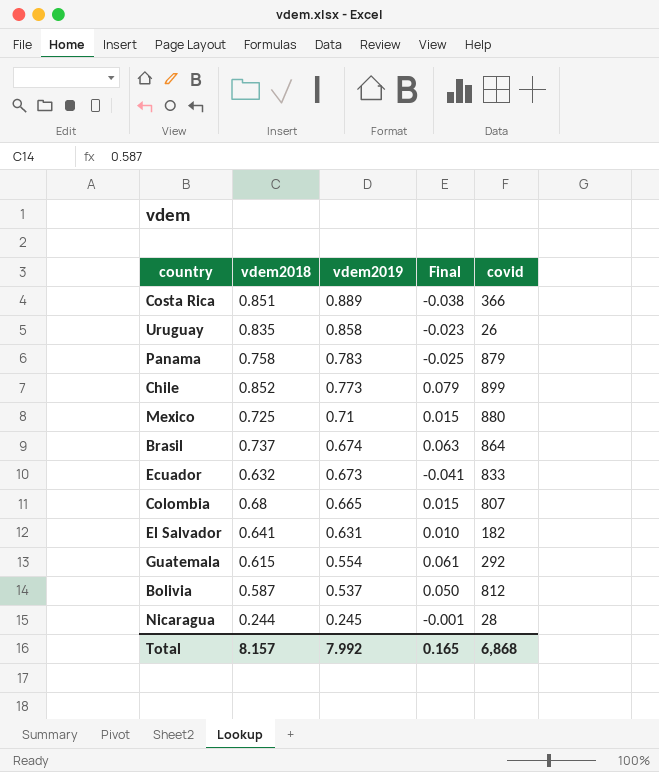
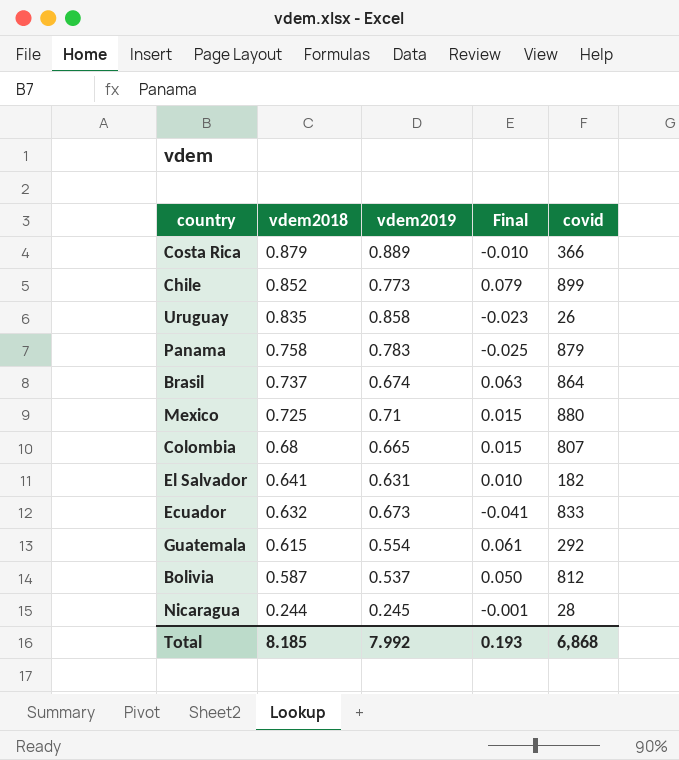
row order: vdem2019 descending -> vdem2018 descending
Costa Rica | vdem2018: 0.851 -> 0.879
Costa Rica | Final: -0.038 -> -0.010
Total | vdem2018: 8.157 -> 8.185
Total | Final: 0.165 -> 0.193

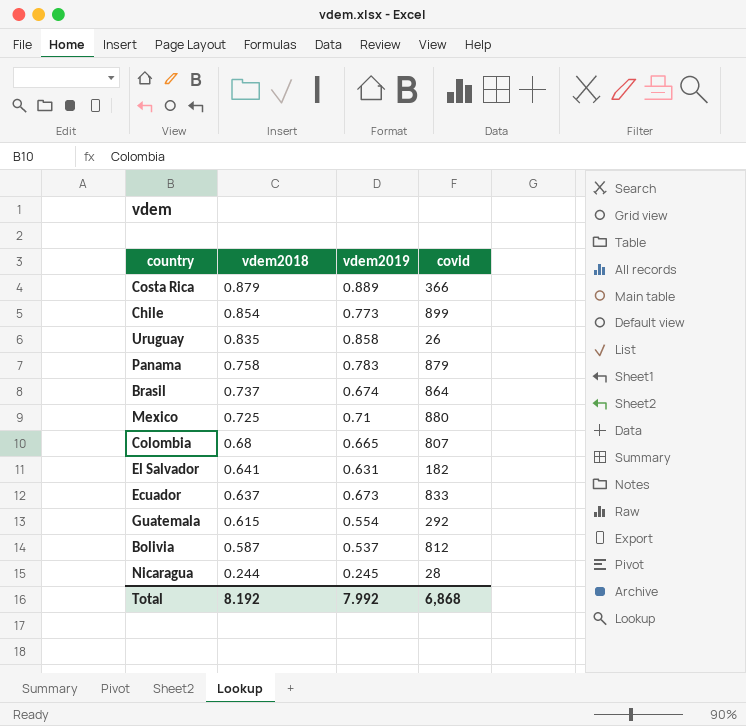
column Final | formula: [vdem2018] - [vdem2019] -> none
Chile | vdem2018: 0.852 -> 0.854
Ecuador | vdem2018: 0.632 -> 0.637
Total | vdem2018: 8.185 -> 8.192

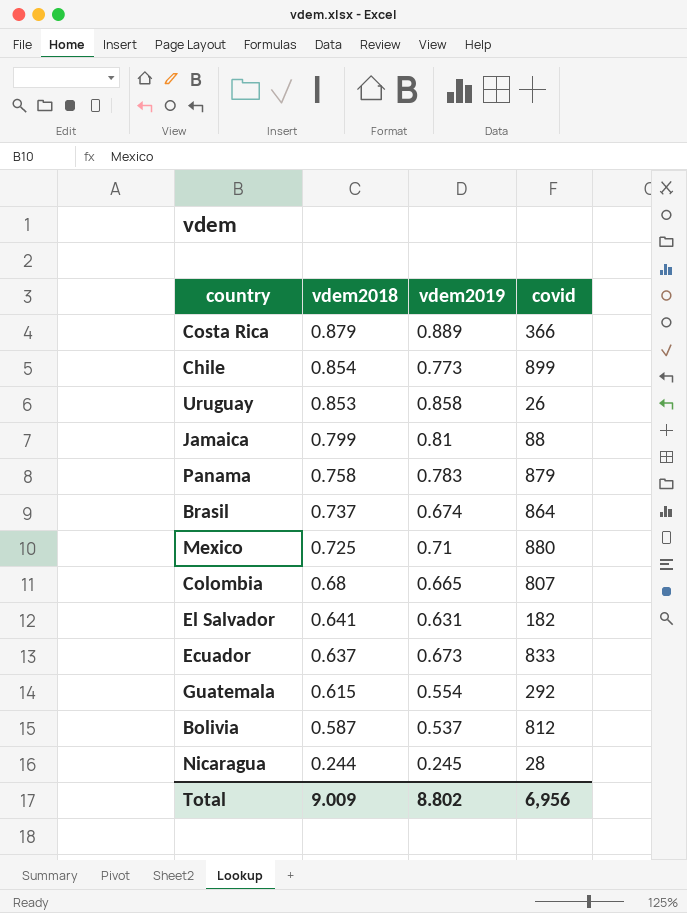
Uruguay | vdem2018: 0.835 -> 0.853
row Jamaica: none -> 0.799 | 0.81 | 88
Total | vdem2018: 8.192 -> 9.009
Total | vdem2019: 7.992 -> 8.802
Total | covid: 6,868 -> 6,956

